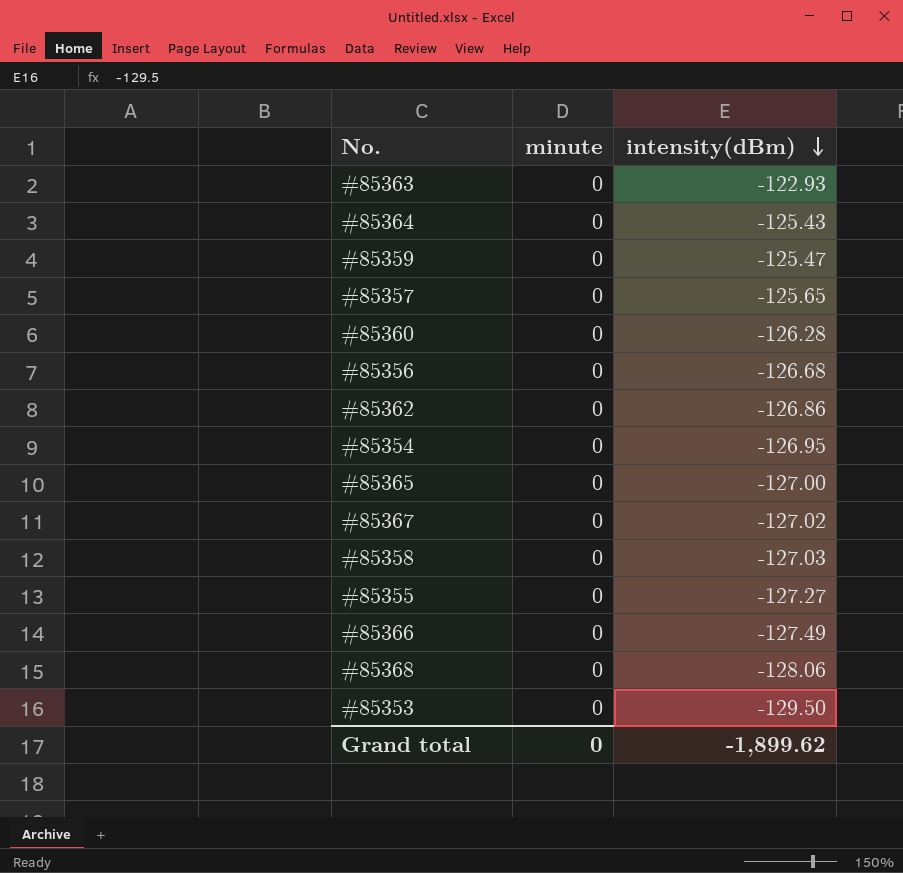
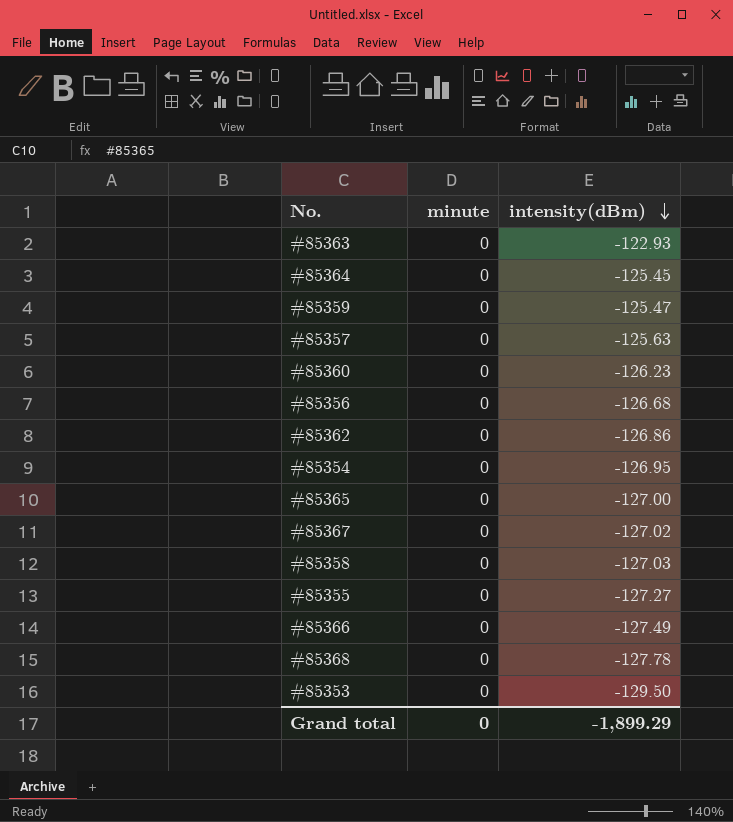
#85364 | intensity(dBm): -125.43 -> -125.45
#85357 | intensity(dBm): -125.65 -> -125.63
#85360 | intensity(dBm): -126.28 -> -126.23
#85368 | intensity(dBm): -128.06 -> -127.78
Grand total | intensity(dBm): -1,899.62 -> -1,899.29

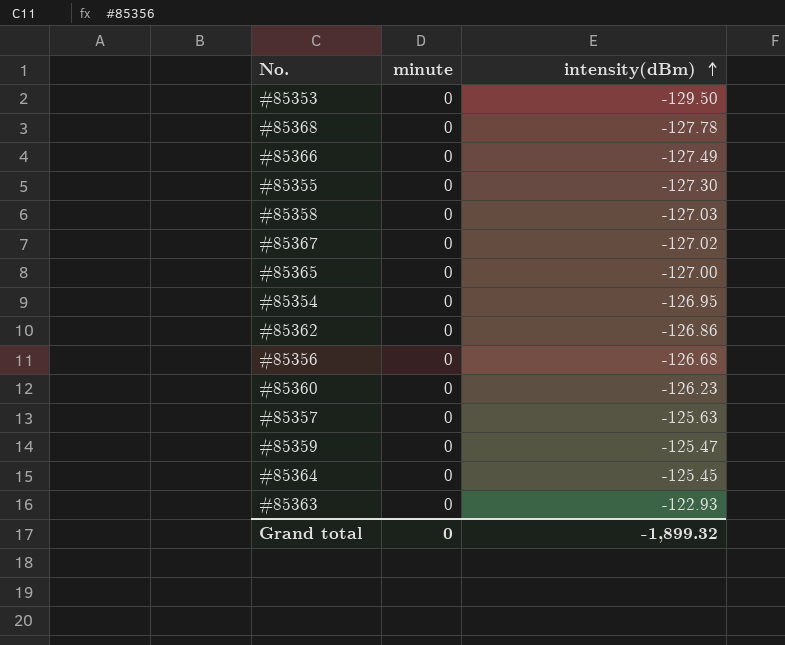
row order: intensity(dBm) descending -> intensity(dBm) ascending
#85355 | intensity(dBm): -127.27 -> -127.30
Grand total | intensity(dBm): -1,899.29 -> -1,899.32

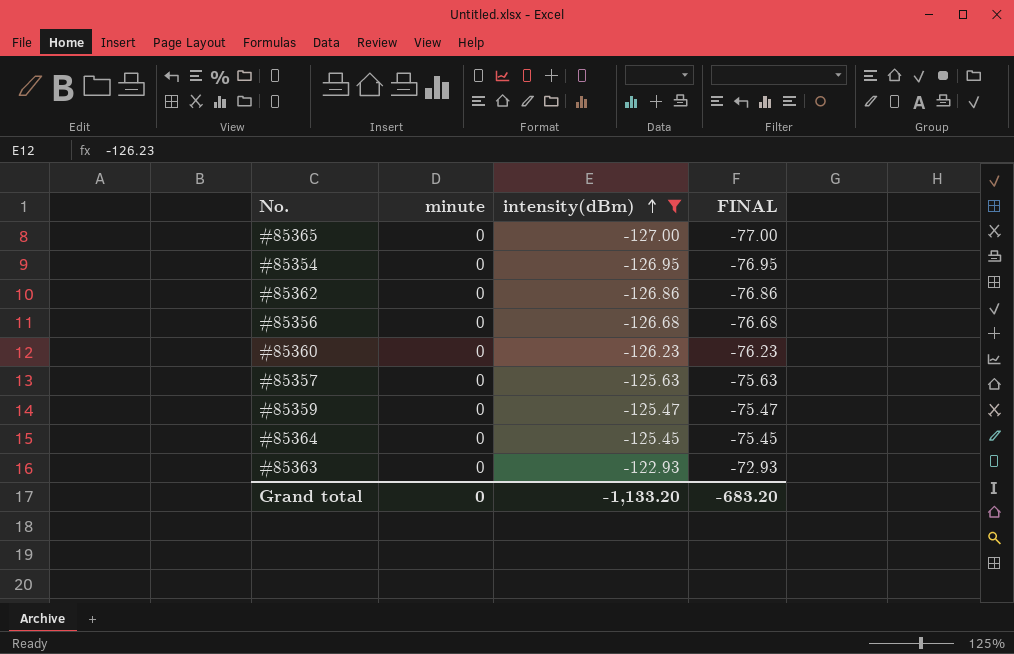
filter: none -> intensity(dBm) >= -127.00
column FINAL | formula: none -> [intensity(dBm)] + 50
Grand total | intensity(dBm): -1,899.32 -> -1,133.20

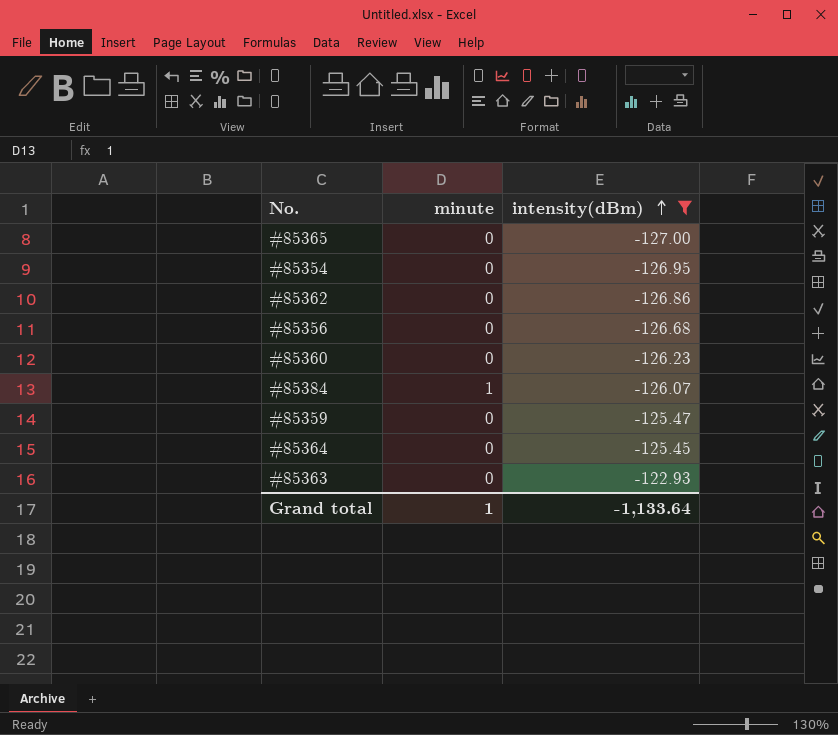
column FINAL | formula: [intensity(dBm)] + 50 -> none
row #85357: 0 | -125.63 | -75.63 -> none
row #85384: none -> 1 | -126.07
Grand total | minute: 0 -> 1
Grand total | intensity(dBm): -1,133.20 -> -1,133.64

